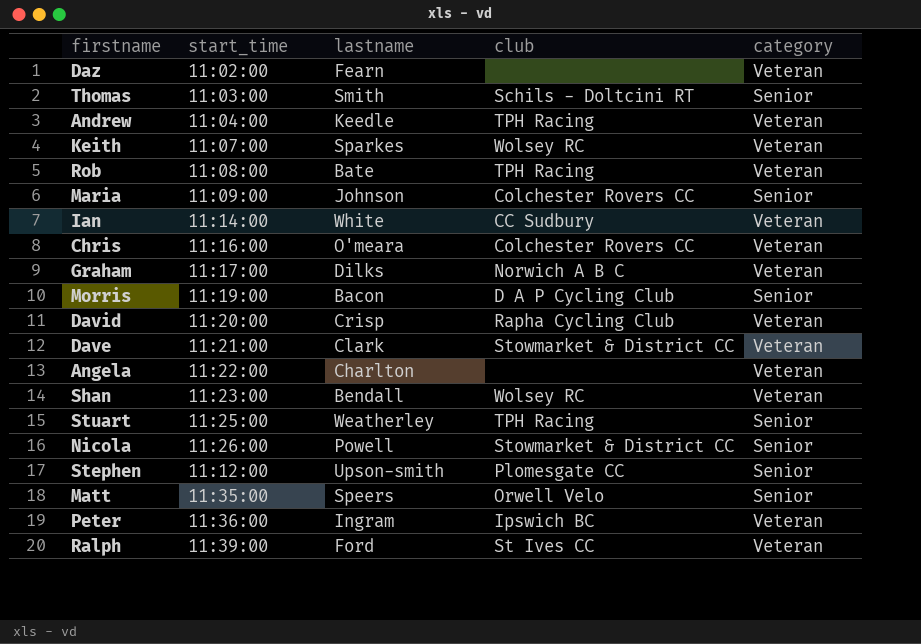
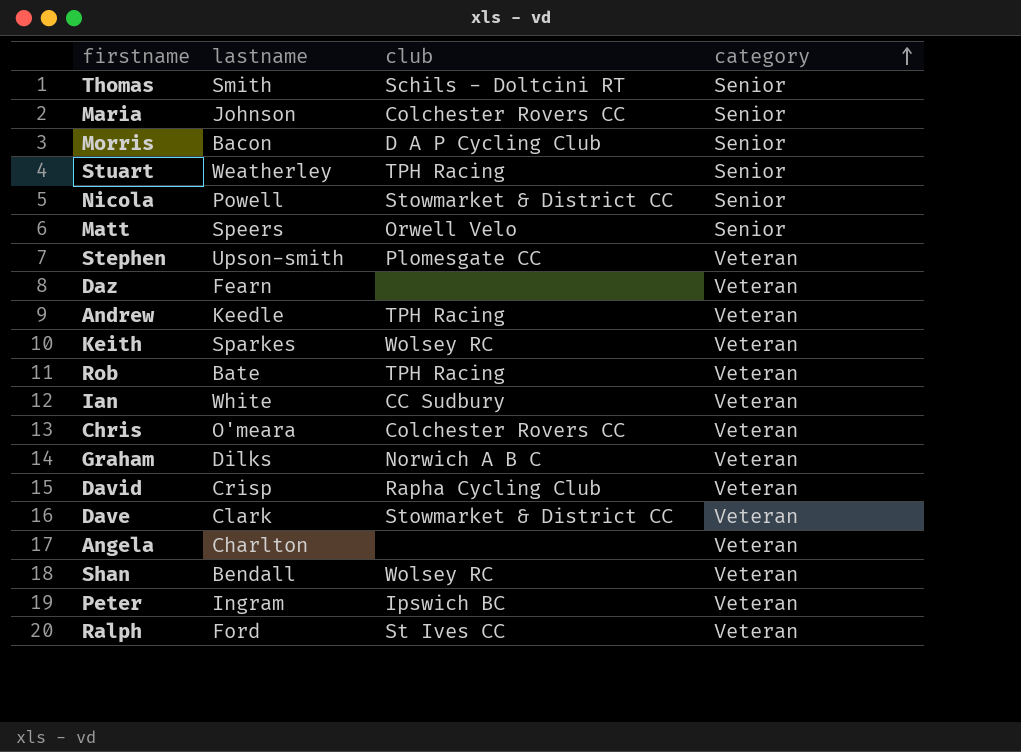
row order: none -> category ascending
column start_time | position: 2 -> none
Stephen | category: Senior -> Veteran

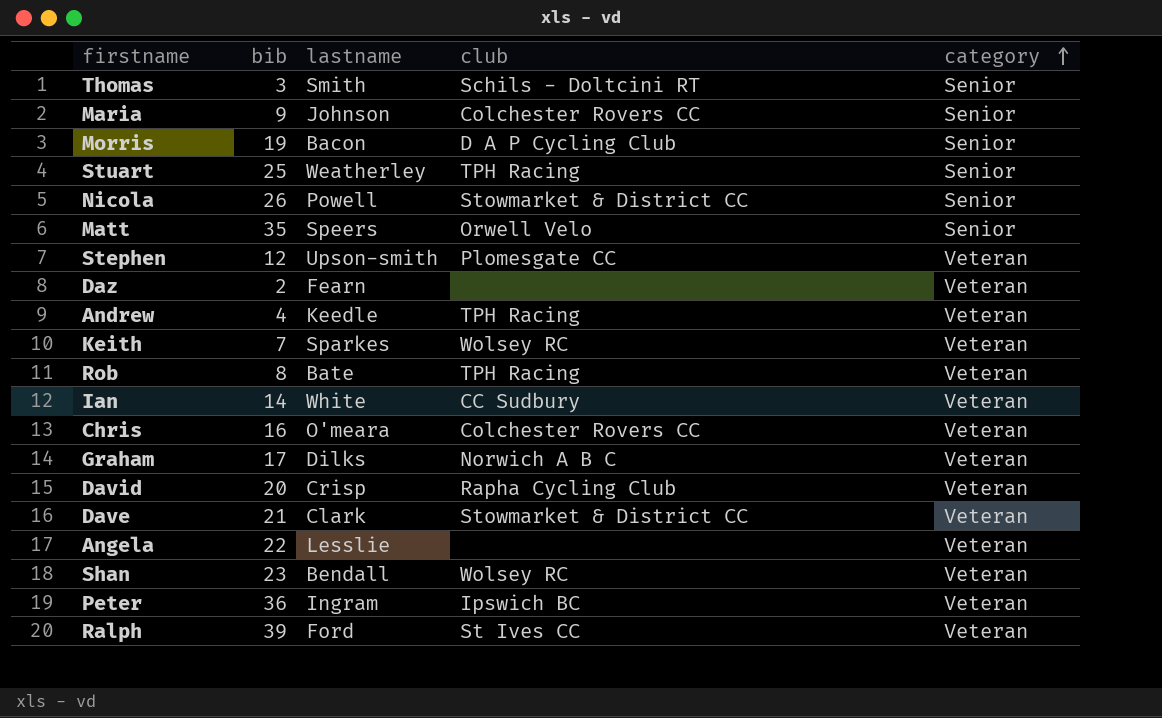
column bib | position: none -> 2
Angela | lastname: Charlton -> Lesslie

